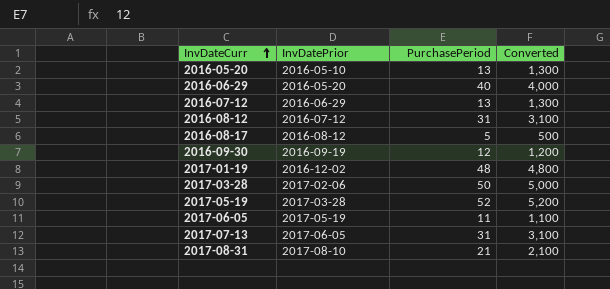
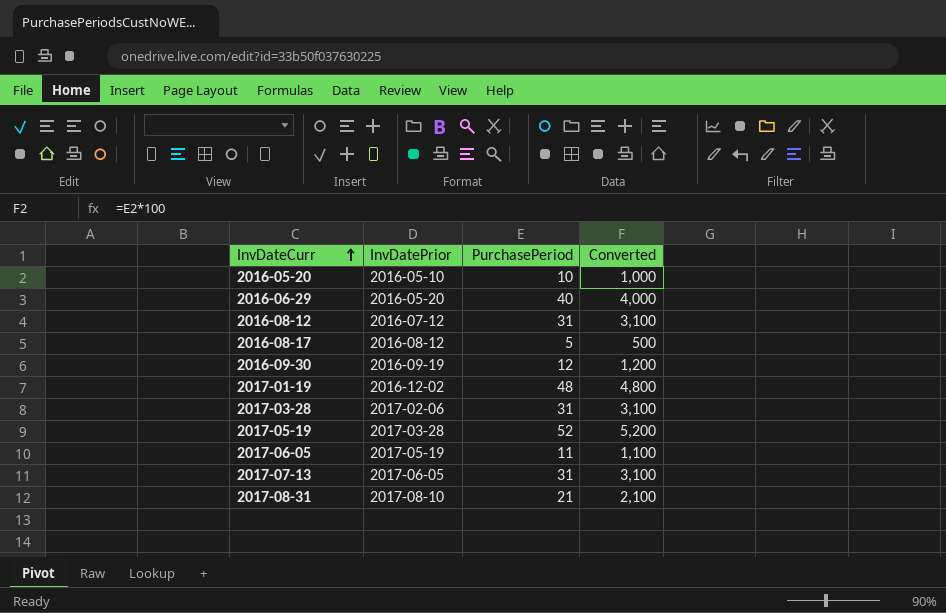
row 2016-07-12: 2016-06-29 | 13 | 1,300 -> none
2016-05-20 | PurchasePeriod: 13 -> 10
2016-05-20 | Converted: 1,300 -> 1,000
2017-03-28 | PurchasePeriod: 50 -> 31
2017-03-28 | Converted: 5,000 -> 3,100

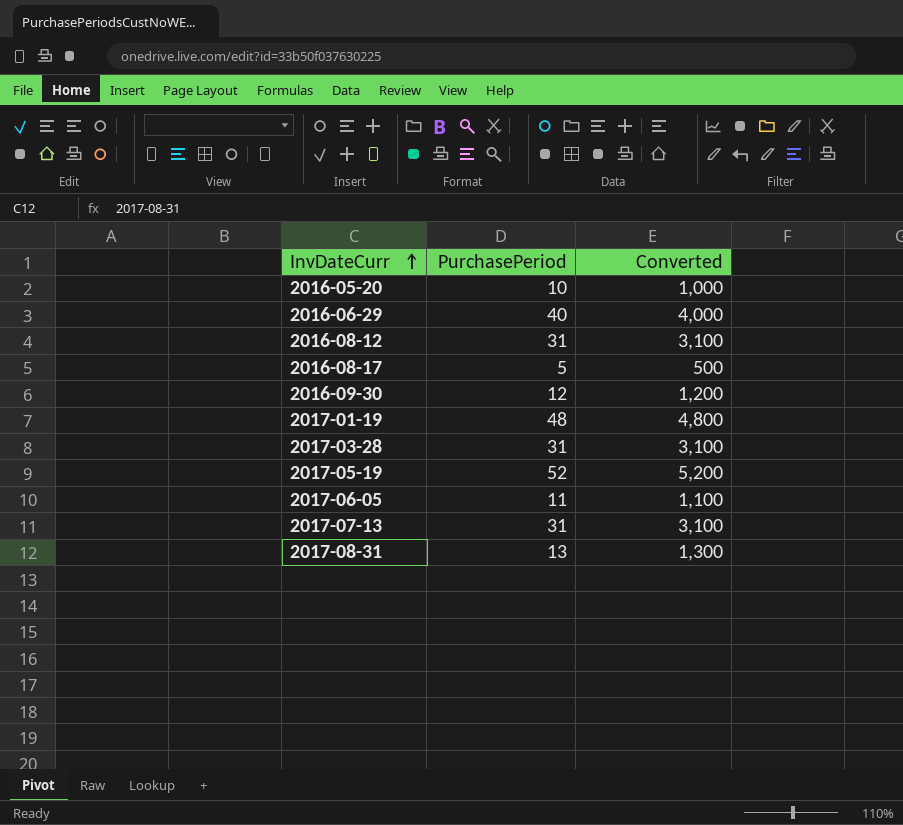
column InvDatePrior | position: 2 -> none
2017-08-31 | PurchasePeriod: 21 -> 13
2017-08-31 | Converted: 2,100 -> 1,300

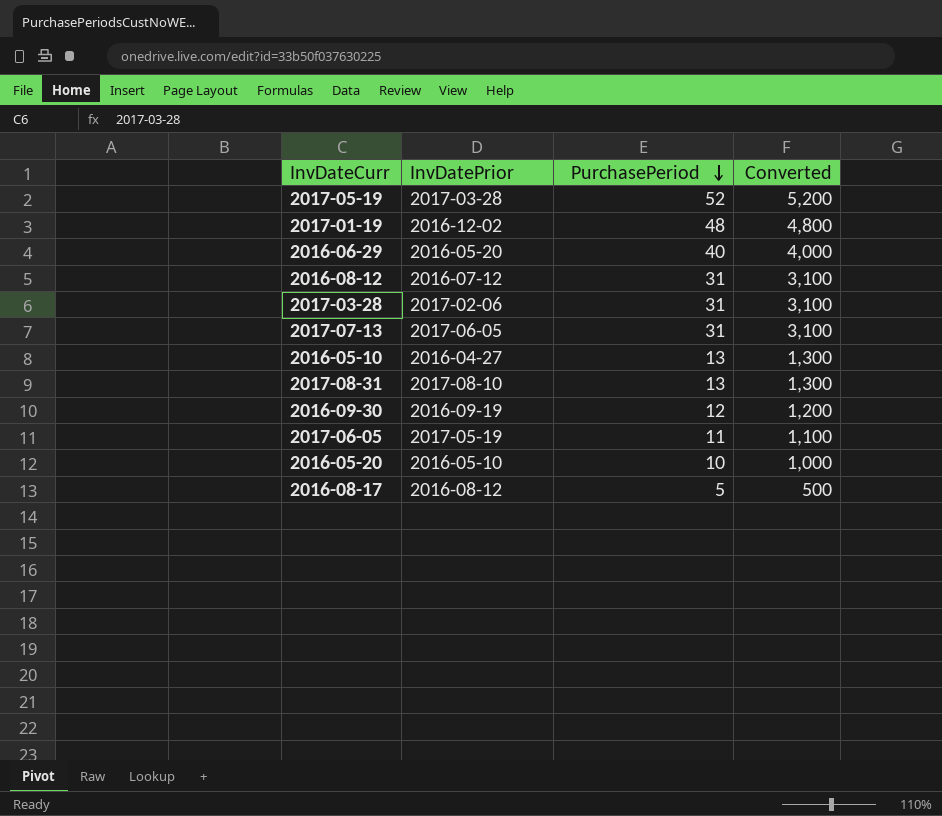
row order: InvDateCurr ascending -> PurchasePeriod descending
column InvDatePrior | position: none -> 2
row 2016-05-10: none -> 2016-04-27 | 13 | 1,300

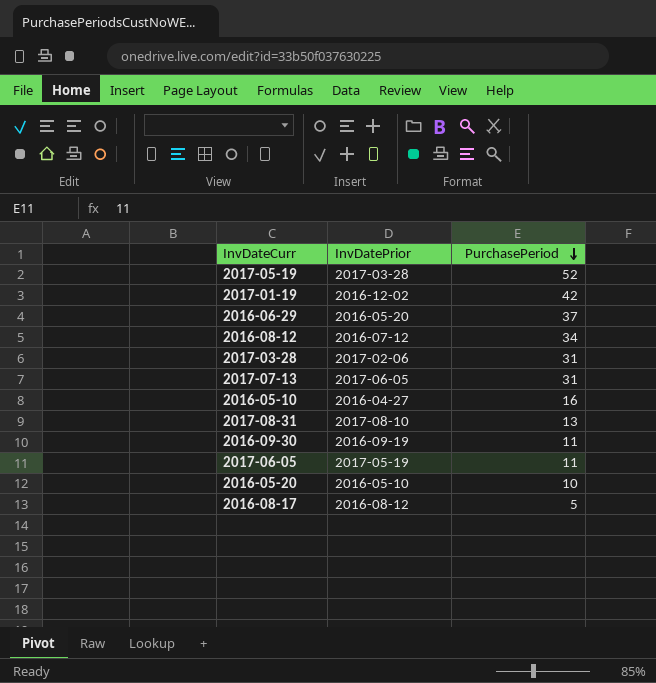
column Converted | formula: [PurchasePeriod] * 100 -> none
2017-01-19 | PurchasePeriod: 48 -> 42
2016-06-29 | PurchasePeriod: 40 -> 37
2016-08-12 | PurchasePeriod: 31 -> 34
2016-05-10 | PurchasePeriod: 13 -> 16
2016-09-30 | PurchasePeriod: 12 -> 11

